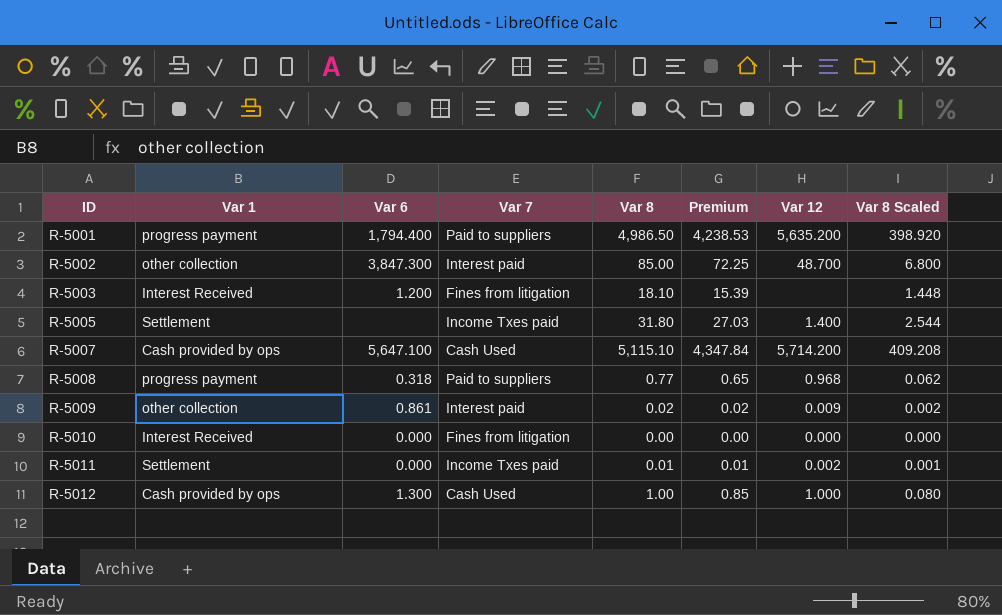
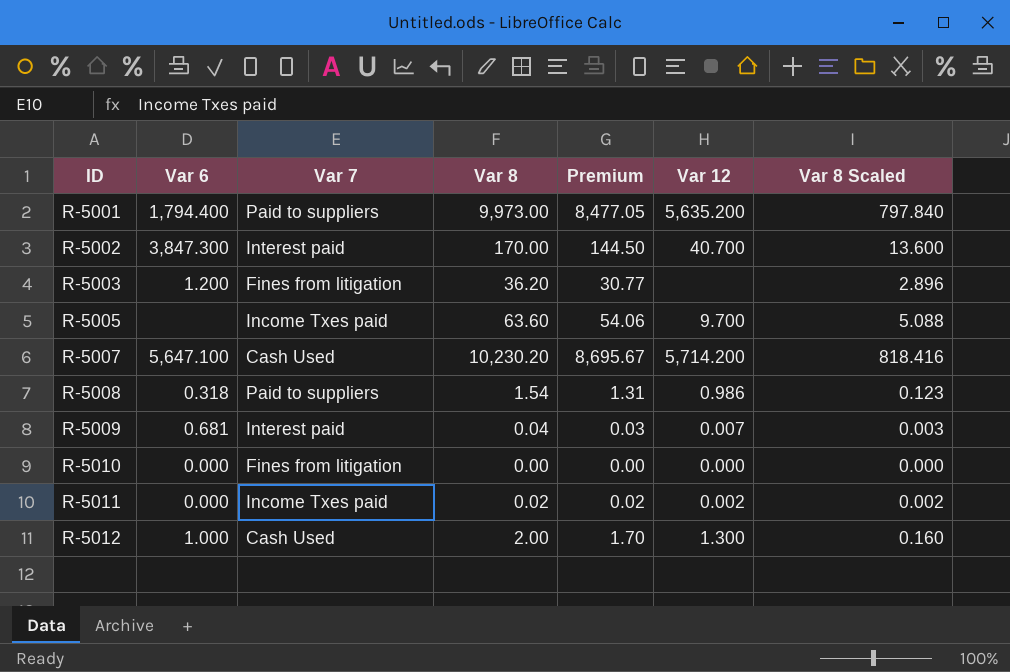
column Var 1 | position: 2 -> none
R-5001 | Var 8: 4,986.50 -> 9,973.00
R-5001 | Premium: 4,238.53 -> 8,477.05
R-5001 | Var 8 Scaled: 398.920 -> 797.840
R-5002 | Var 8: 85.00 -> 170.00
R-5002 | Premium: 72.25 -> 144.50
R-5002 | Var 12: 48.700 -> 40.700
R-5002 | Var 8 Scaled: 6.800 -> 13.600
R-5003 | Var 8: 18.10 -> 36.20
R-5003 | Premium: 15.39 -> 30.77
R-5003 | Var 8 Scaled: 1.448 -> 2.896
R-5005 | Var 8: 31.80 -> 63.60
R-5005 | Premium: 27.03 -> 54.06
R-5005 | Var 12: 1.400 -> 9.700
R-5005 | Var 8 Scaled: 2.544 -> 5.088
R-5007 | Var 8: 5,115.10 -> 10,230.20
R-5007 | Premium: 4,347.84 -> 8,695.67
R-5007 | Var 8 Scaled: 409.208 -> 818.416
R-5008 | Var 8: 0.77 -> 1.54
R-5008 | Premium: 0.65 -> 1.31
R-5008 | Var 12: 0.968 -> 0.986
R-5008 | Var 8 Scaled: 0.062 -> 0.123
R-5009 | Var 6: 0.861 -> 0.681
R-5009 | Var 8: 0.02 -> 0.04
R-5009 | Premium: 0.02 -> 0.03
R-5009 | Var 12: 0.009 -> 0.007
R-5009 | Var 8 Scaled: 0.002 -> 0.003
R-5011 | Var 8: 0.01 -> 0.02
R-5011 | Premium: 0.01 -> 0.02
R-5011 | Var 8 Scaled: 0.001 -> 0.002
R-5012 | Var 6: 1.300 -> 1.000
R-5012 | Var 8: 1.00 -> 2.00
R-5012 | Premium: 0.85 -> 1.70
R-5012 | Var 12: 1.000 -> 1.300
R-5012 | Var 8 Scaled: 0.080 -> 0.160

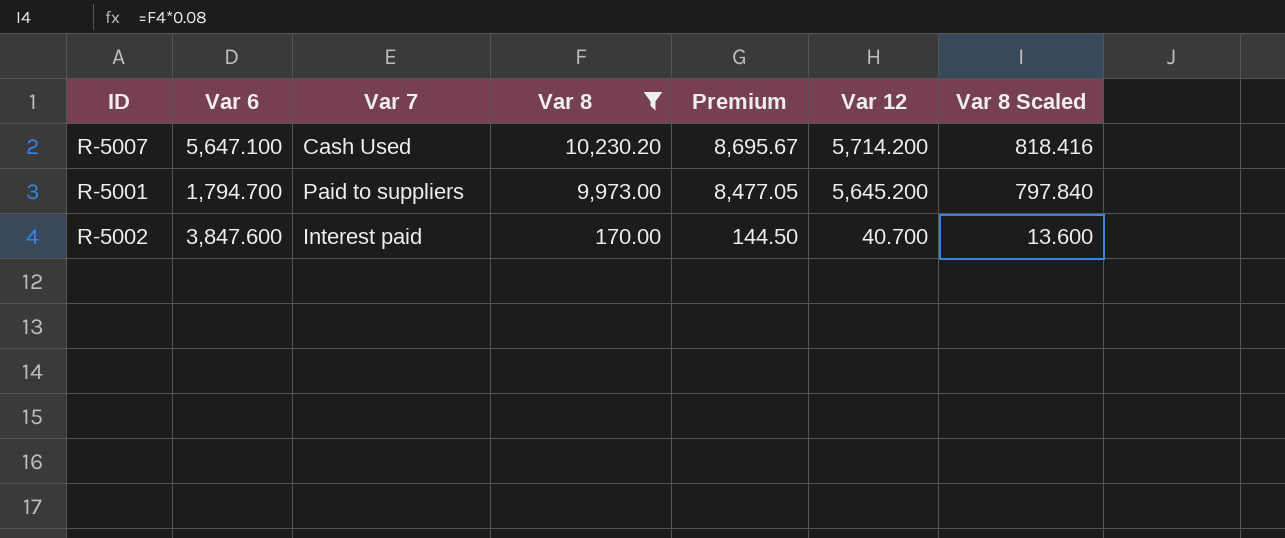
filter: none -> Var 8 >= 170.00
row order: ID ascending -> Var 8 descending
R-5001 | Var 6: 1,794.400 -> 1,794.700
R-5001 | Var 12: 5,635.200 -> 5,645.200
R-5002 | Var 6: 3,847.300 -> 3,847.600

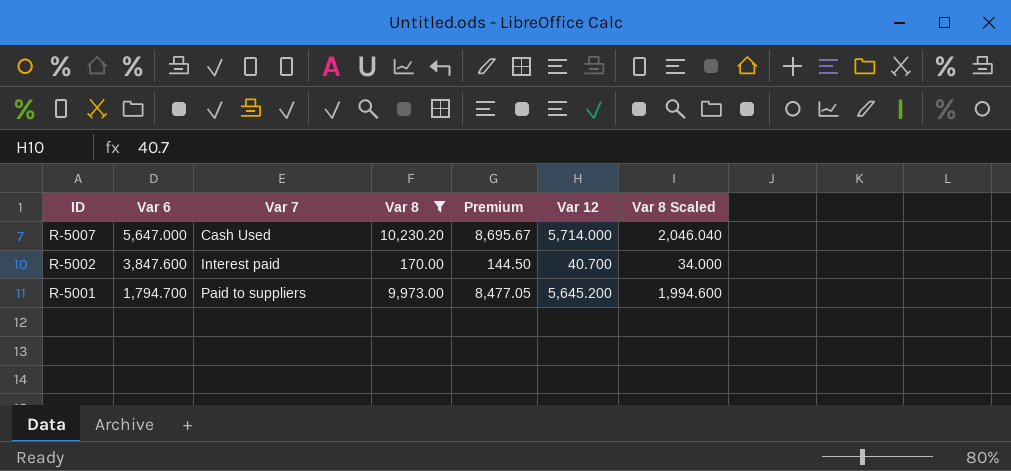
row order: Var 8 descending -> ID descending
column Var 8 Scaled | formula: [Var 8] * 0.08 -> [Var 8] * 0.2
R-5007 | Var 6: 5,647.100 -> 5,647.000
R-5007 | Var 12: 5,714.200 -> 5,714.000

